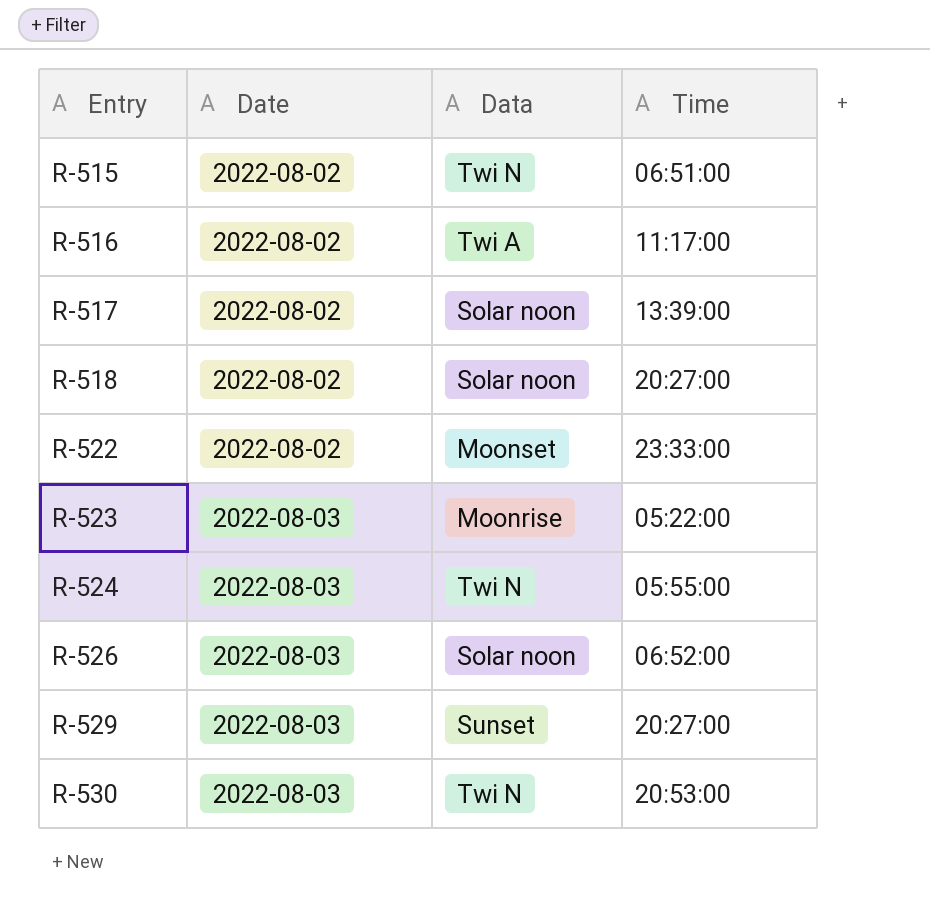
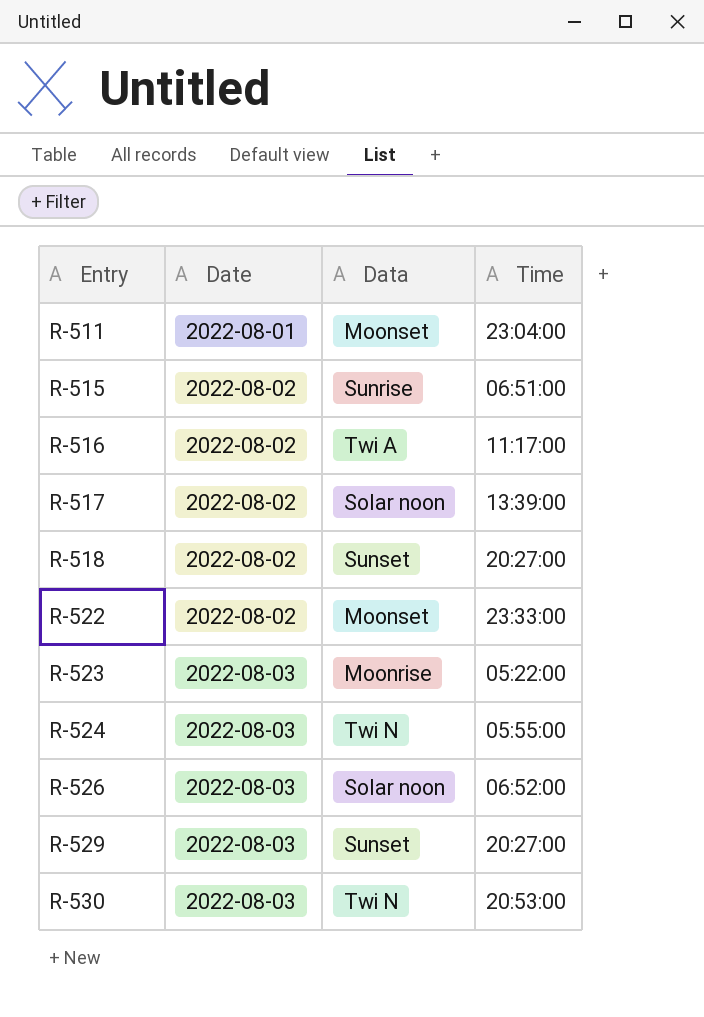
row R-511: none -> 2022-08-01 | Moonset | 23:04:00
R-515 | Data: Twi N -> Sunrise
R-518 | Data: Solar noon -> Sunset

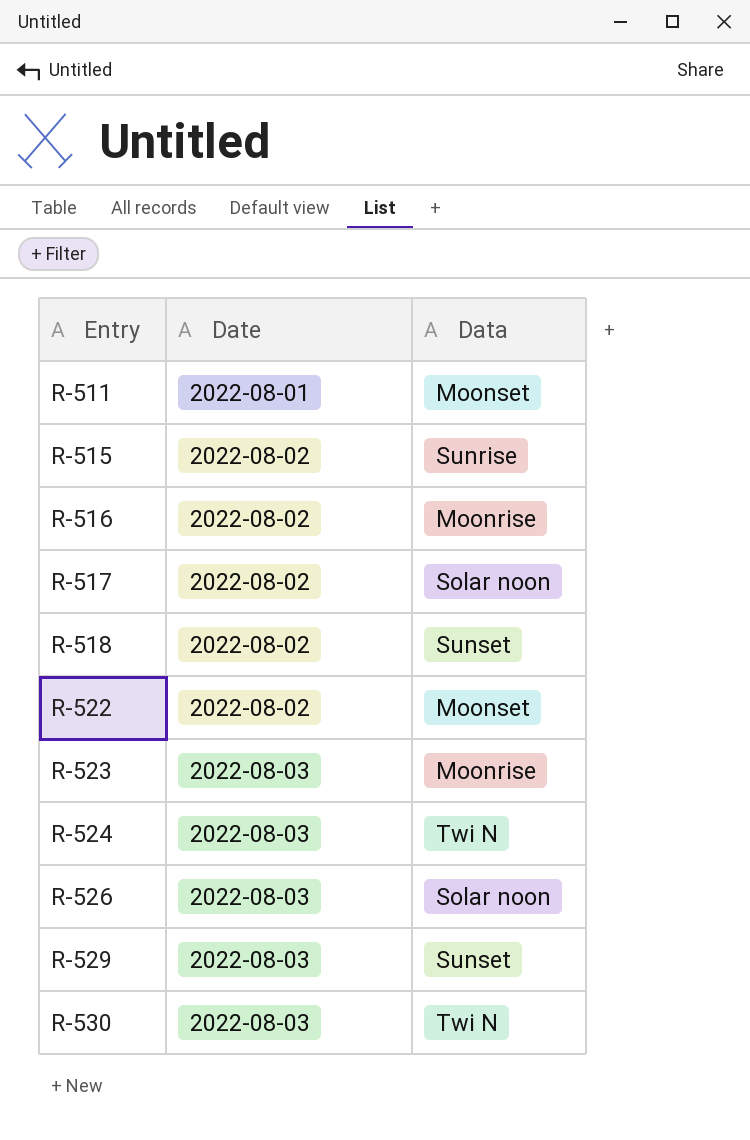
column Time | position: 4 -> none
R-516 | Data: Twi A -> Moonrise

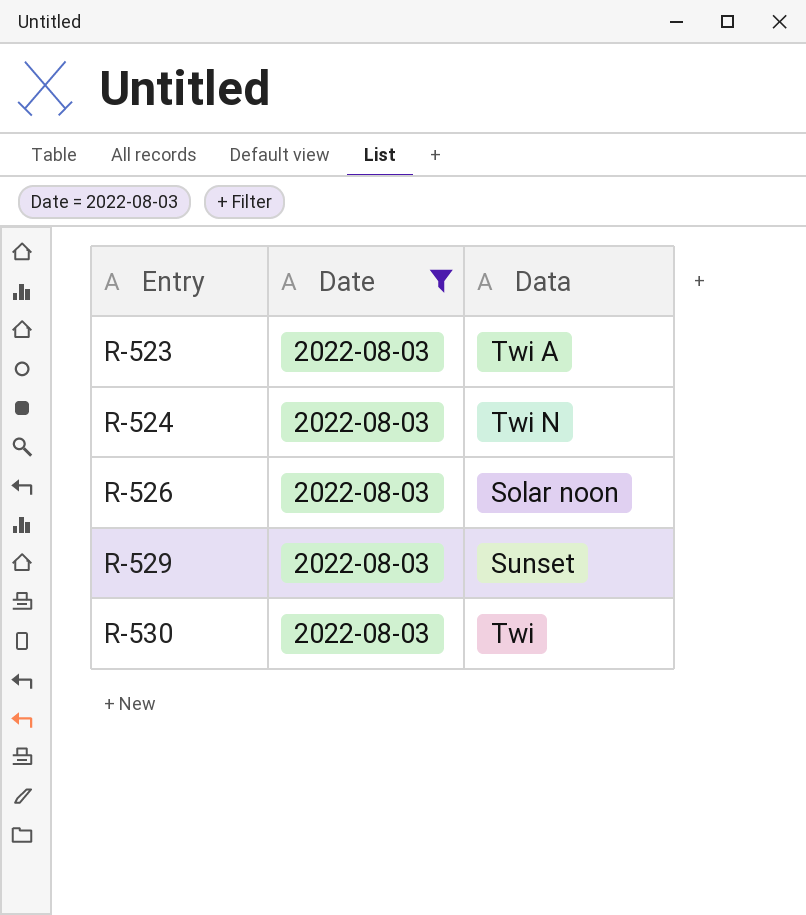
filter: none -> Date = 2022-08-03
R-523 | Data: Moonrise -> Twi A
R-530 | Data: Twi N -> Twi

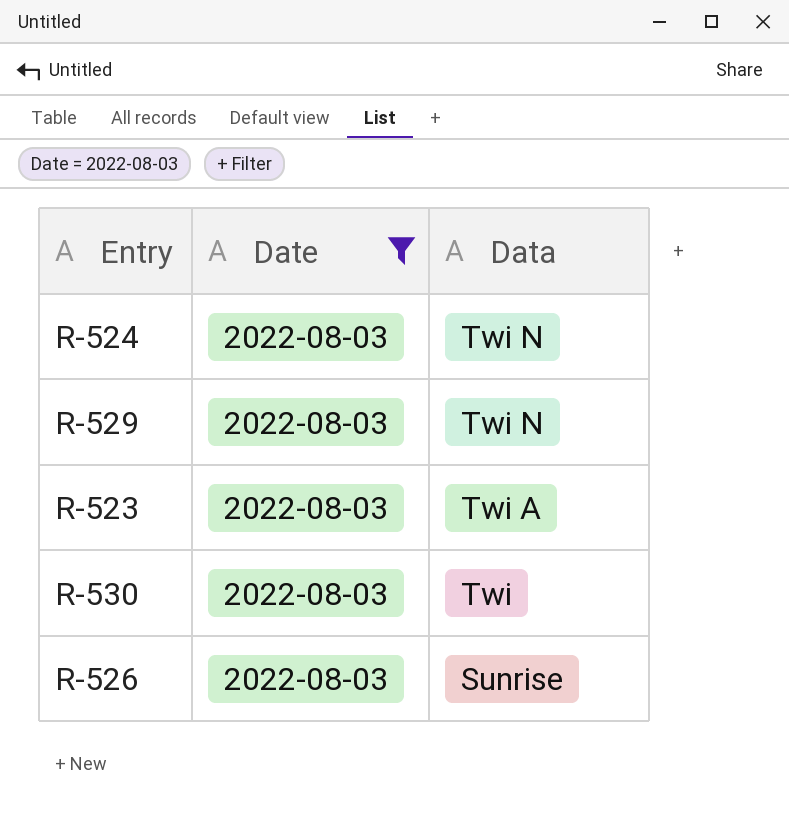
row order: Entry ascending -> Data descending
R-529 | Data: Sunset -> Twi N
R-526 | Data: Solar noon -> Sunrise

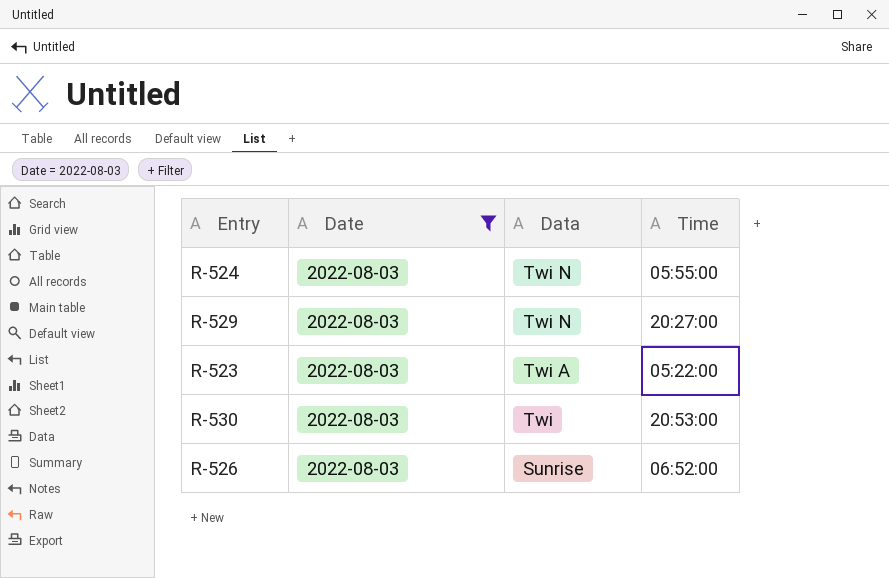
column Time | position: none -> 4

